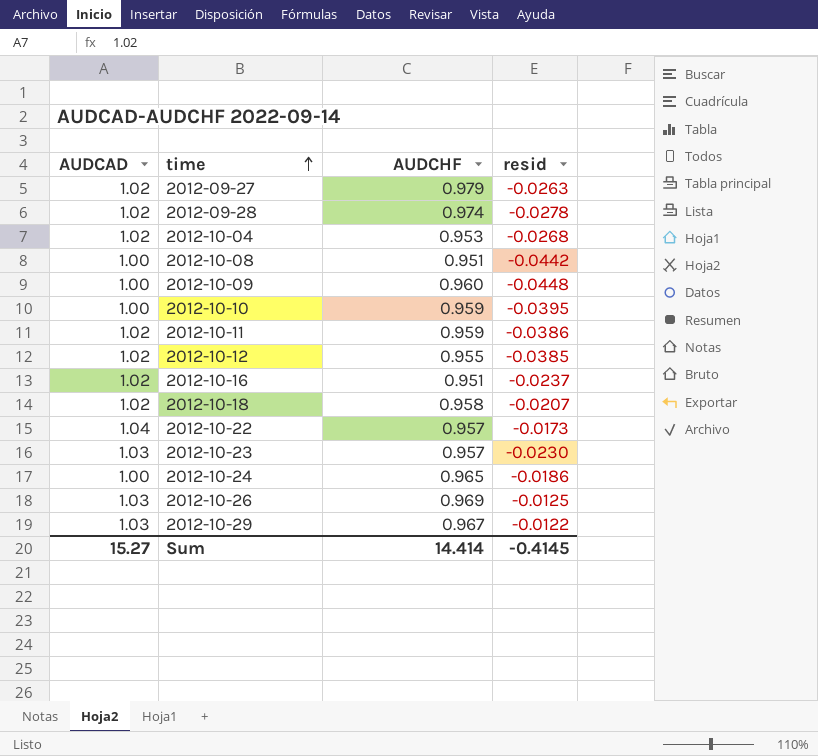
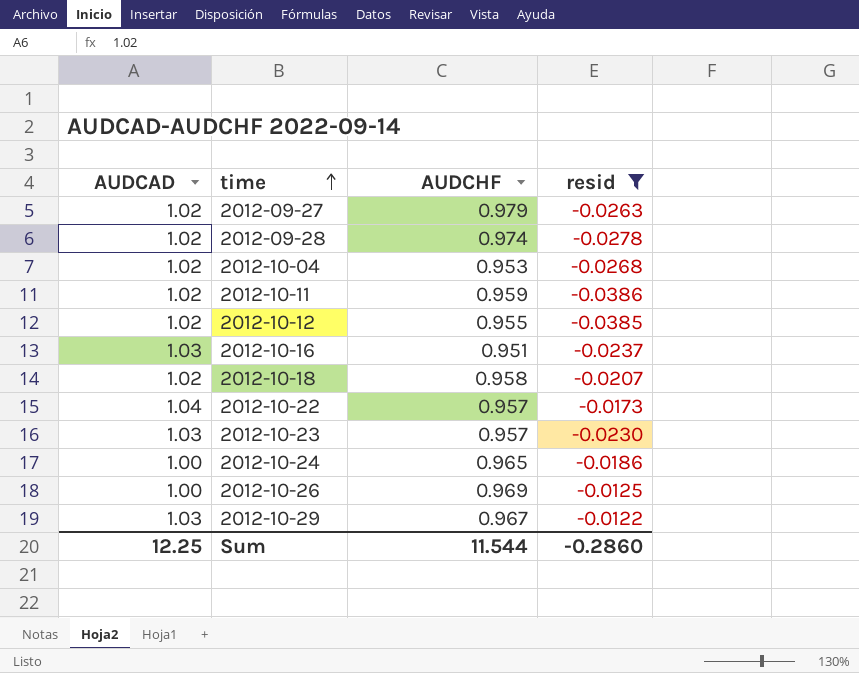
filter: none -> resid >= -0.0386
2012-10-16 | AUDCAD: 1.02 -> 1.03
2012-10-26 | AUDCAD: 1.03 -> 1.00
Sum | AUDCAD: 15.27 -> 12.25
Sum | AUDCHF: 14.414 -> 11.544
Sum | resid: -0.4145 -> -0.2860

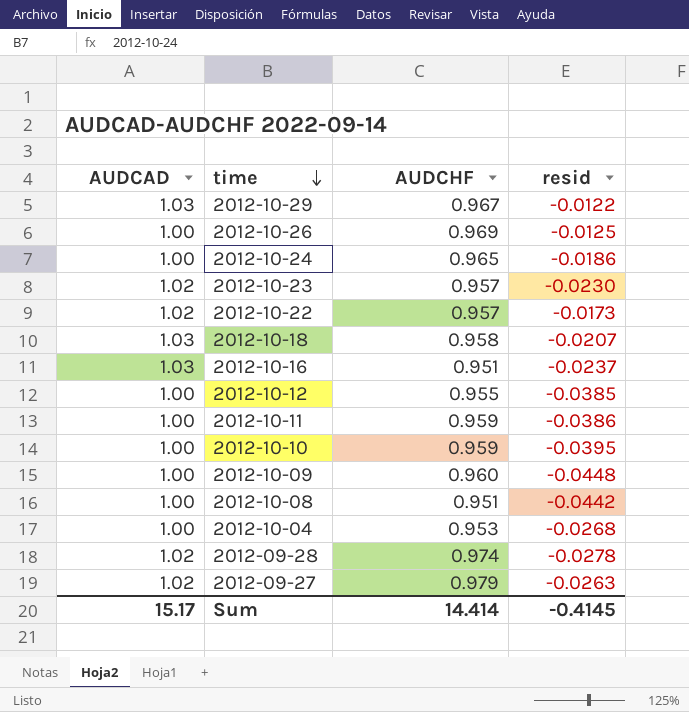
filter: resid >= -0.0386 -> none
row order: time ascending -> time descending
2012-10-23 | AUDCAD: 1.03 -> 1.02
2012-10-22 | AUDCAD: 1.04 -> 1.02
2012-10-18 | AUDCAD: 1.02 -> 1.03
2012-10-12 | AUDCAD: 1.02 -> 1.00
2012-10-11 | AUDCAD: 1.02 -> 1.00
2012-10-04 | AUDCAD: 1.02 -> 1.00
Sum | AUDCAD: 12.25 -> 15.17
Sum | AUDCHF: 11.544 -> 14.414
Sum | resid: -0.2860 -> -0.4145

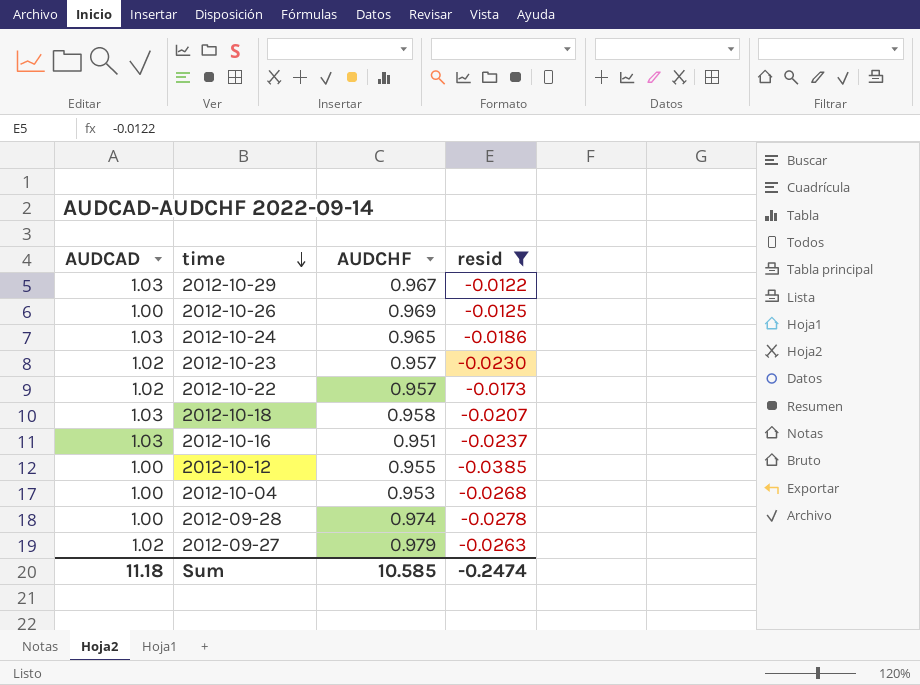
filter: none -> resid >= -0.0385
2012-10-24 | AUDCAD: 1.00 -> 1.03
2012-09-28 | AUDCAD: 1.02 -> 1.00
Sum | AUDCAD: 15.17 -> 11.18
Sum | AUDCHF: 14.414 -> 10.585
Sum | resid: -0.4145 -> -0.2474

